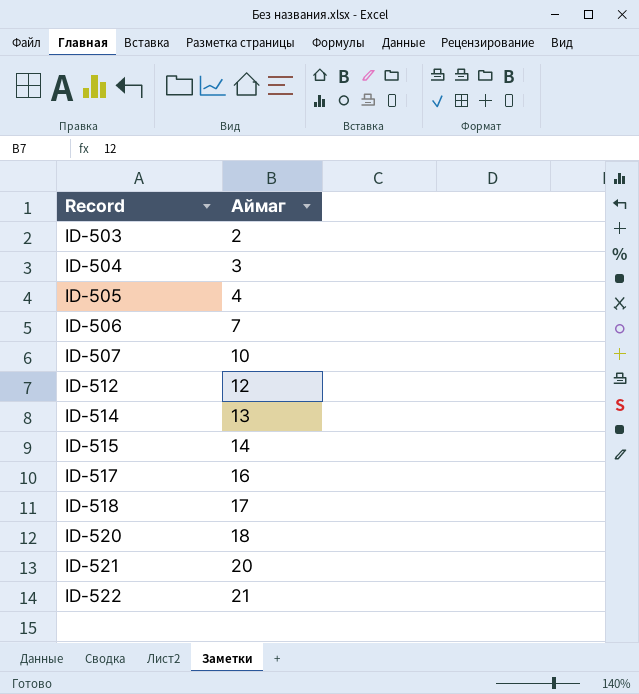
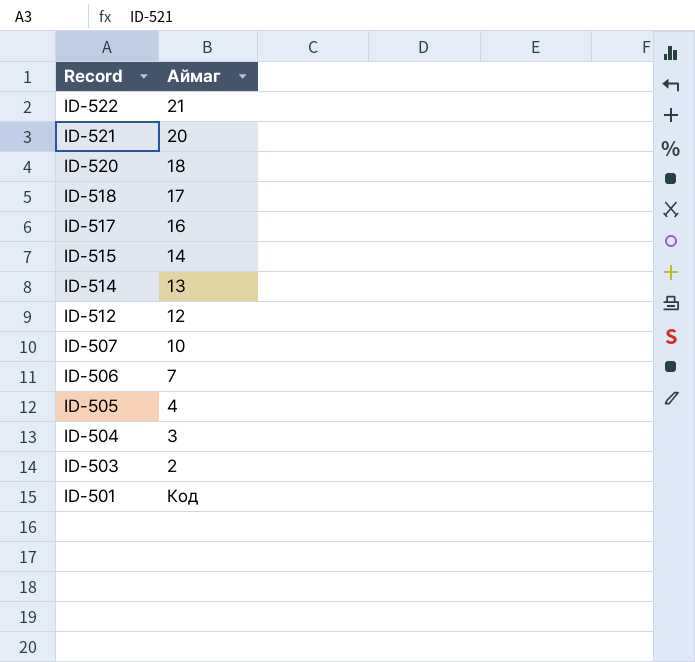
row order: Record ascending -> Record descending
row ID-501: none -> Код

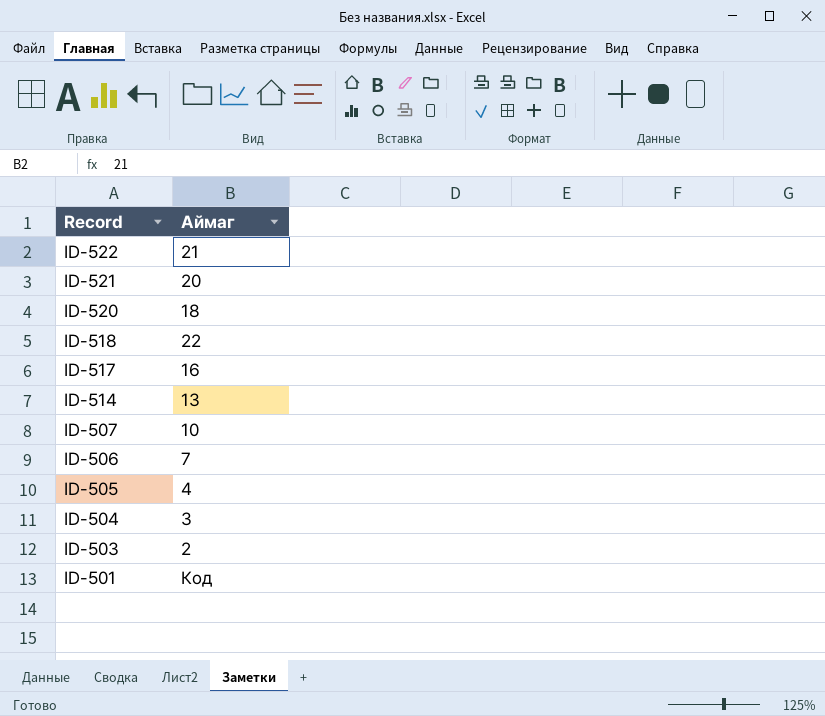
row ID-515: 14 -> none
row ID-512: 12 -> none
ID-518 | Аймаг: 17 -> 22

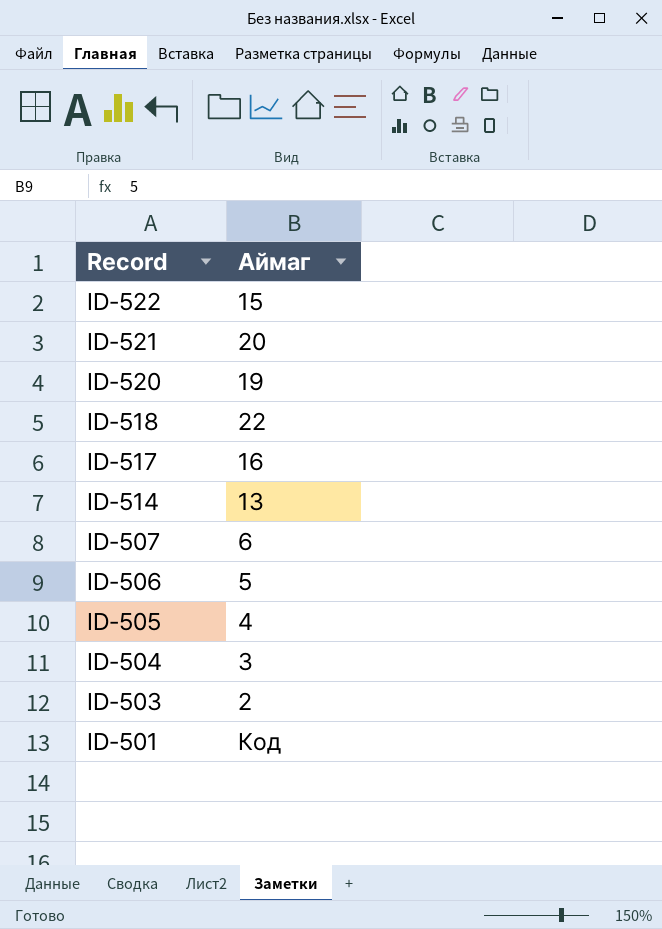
ID-522 | Аймаг: 21 -> 15
ID-520 | Аймаг: 18 -> 19
ID-507 | Аймаг: 10 -> 6
ID-506 | Аймаг: 7 -> 5

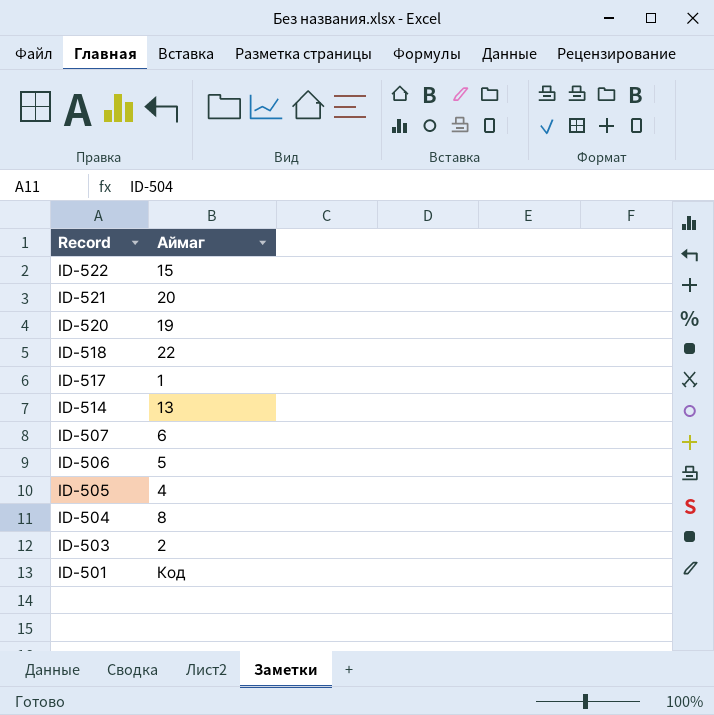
ID-517 | Аймаг: 16 -> 1
ID-504 | Аймаг: 3 -> 8

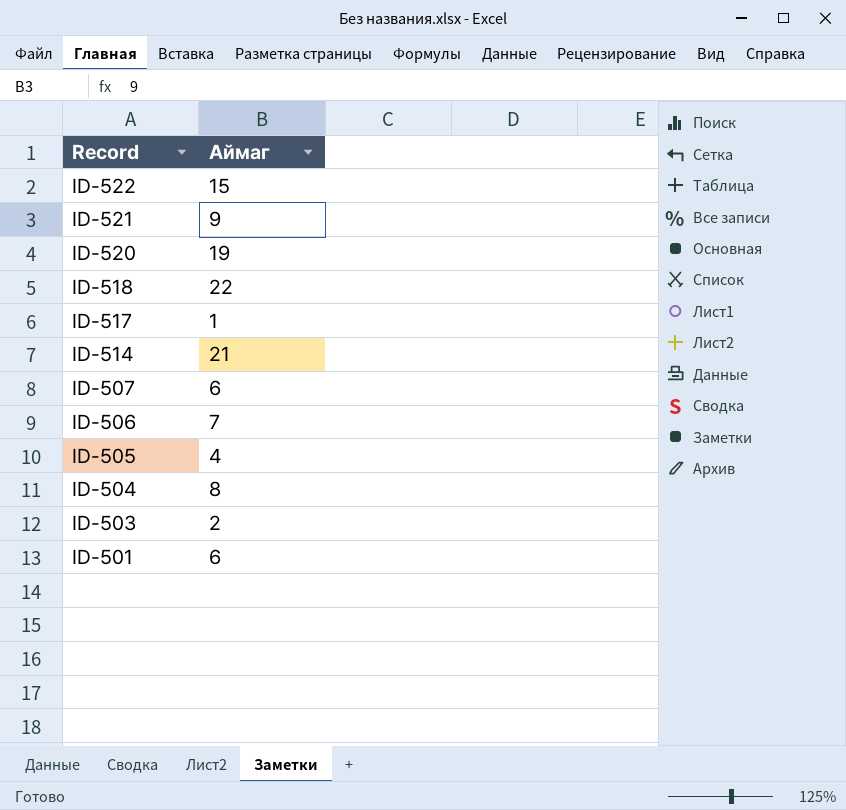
ID-521 | Аймаг: 20 -> 9
ID-514 | Аймаг: 13 -> 21
ID-506 | Аймаг: 5 -> 7
ID-501 | Аймаг: Код -> 6

